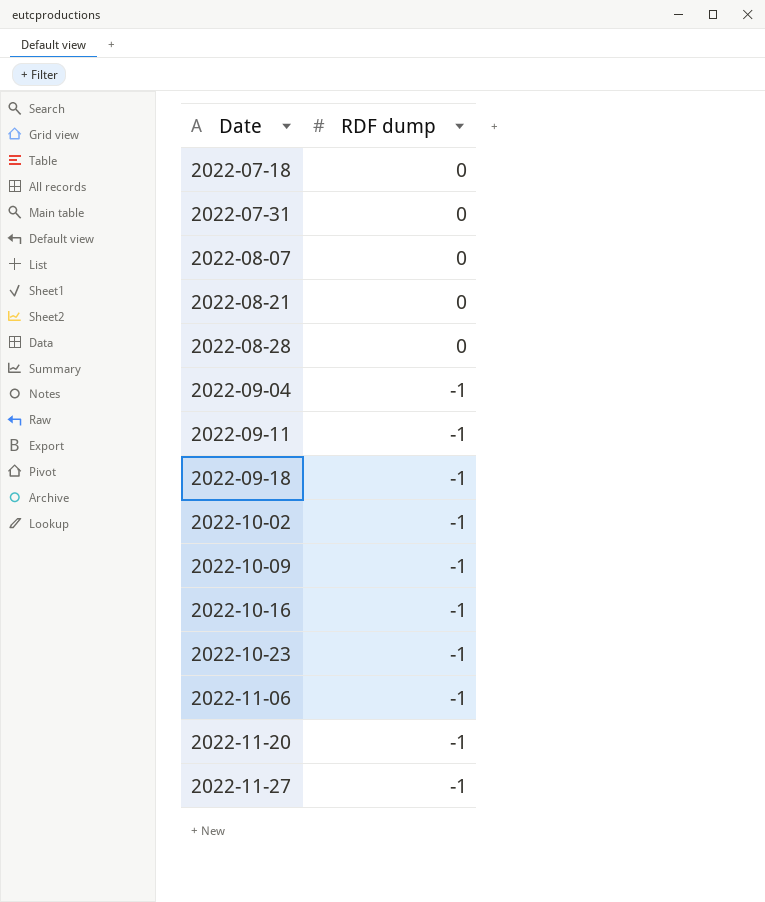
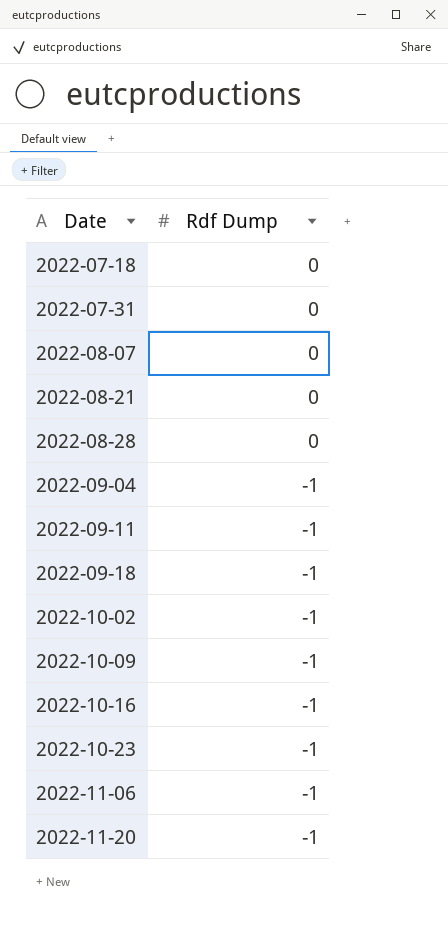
column name: RDF dump -> Rdf Dump
row 2022-11-27: -1 -> none

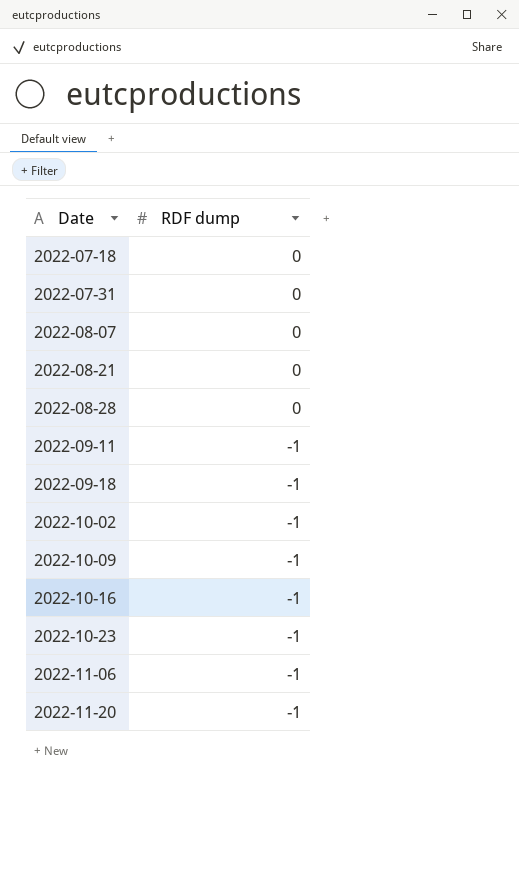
column name: Rdf Dump -> RDF dump
row 2022-09-04: -1 -> none

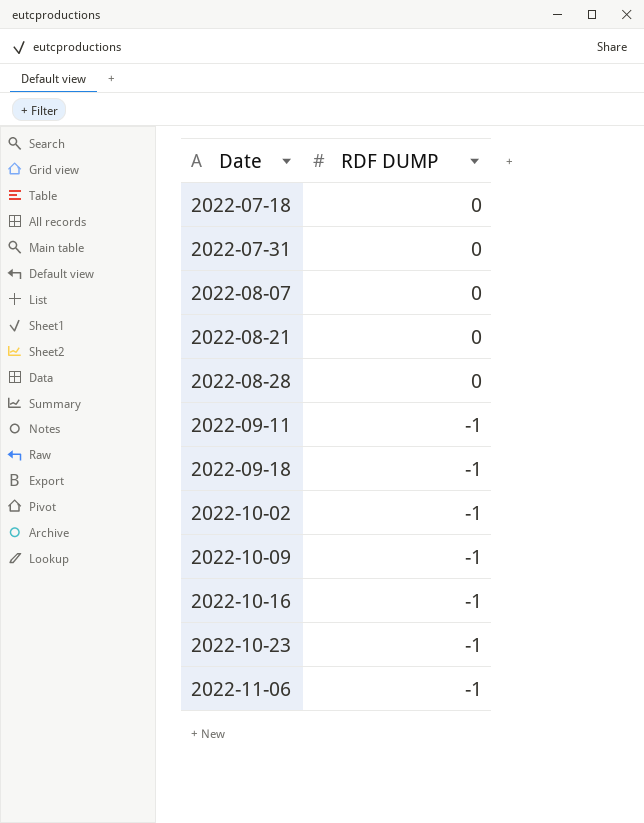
column name: RDF dump -> RDF DUMP
row 2022-11-20: -1 -> none

